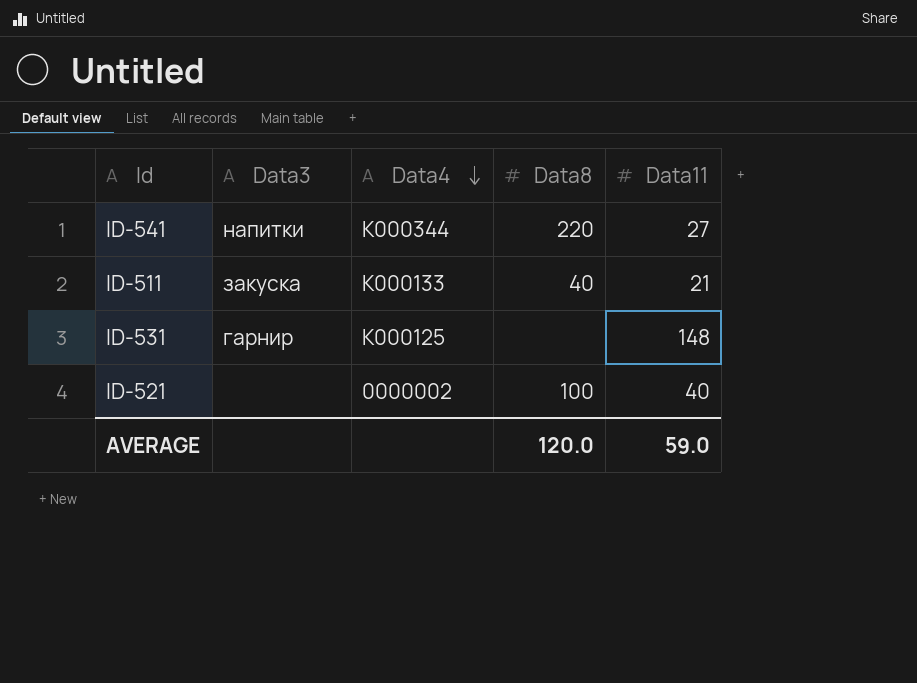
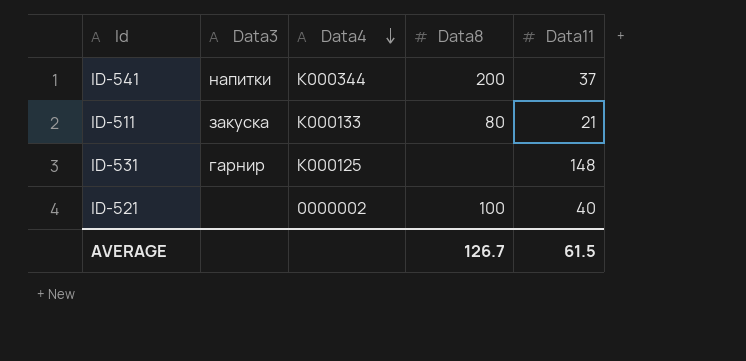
ID-541 | Data8: 220 -> 200
ID-541 | Data11: 27 -> 37
ID-511 | Data8: 40 -> 80
AVERAGE | Data8: 120.0 -> 126.7
AVERAGE | Data11: 59.0 -> 61.5

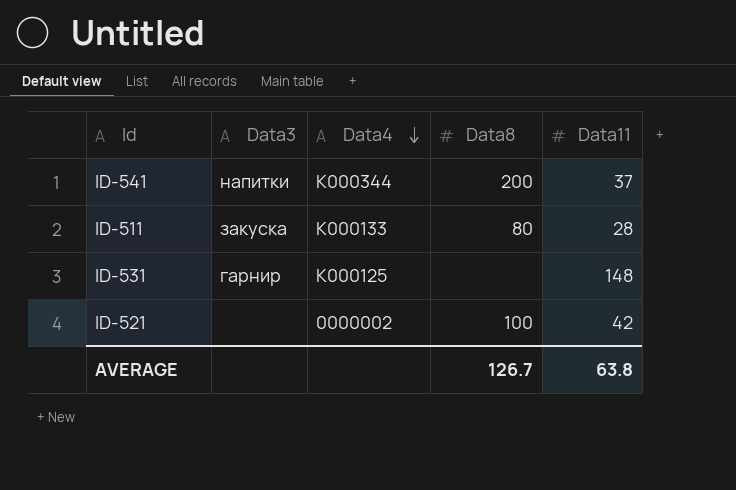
ID-511 | Data11: 21 -> 28
ID-521 | Data11: 40 -> 42
AVERAGE | Data11: 61.5 -> 63.8

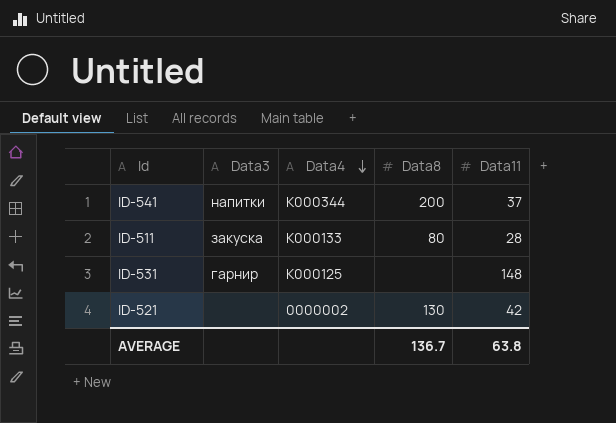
ID-521 | Data8: 100 -> 130
AVERAGE | Data8: 126.7 -> 136.7

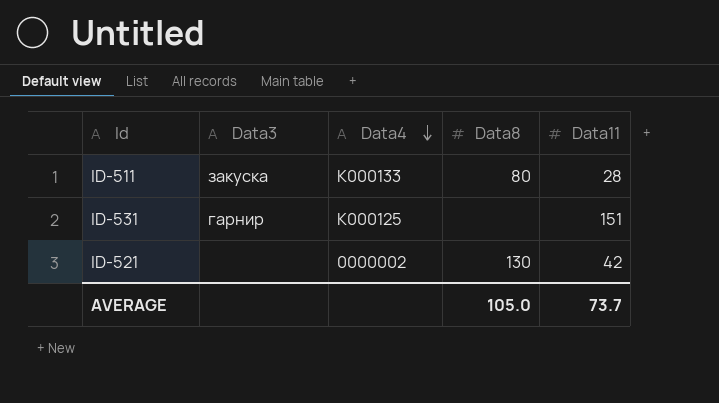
row ID-541: напитки | К000344 | 200 | 37 -> none
ID-531 | Data11: 148 -> 151
AVERAGE | Data8: 136.7 -> 105.0
AVERAGE | Data11: 63.8 -> 73.7

